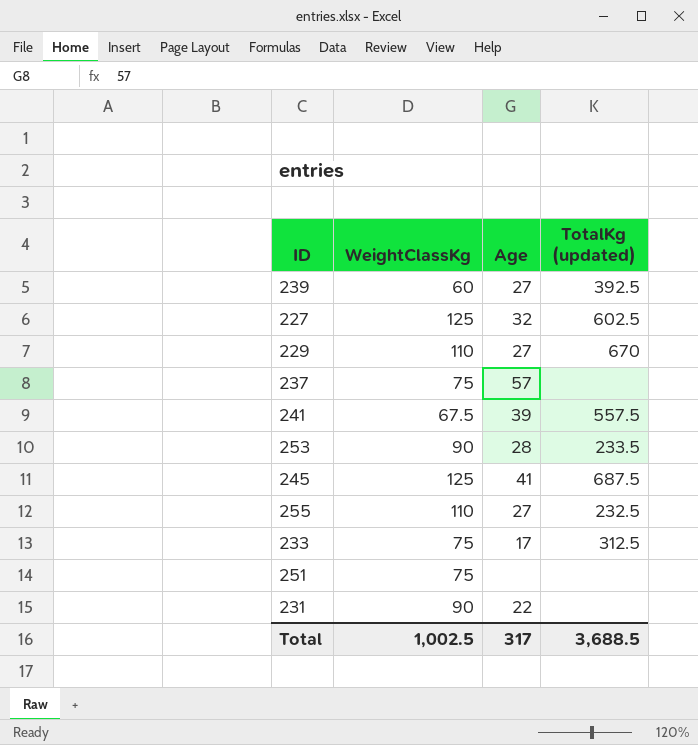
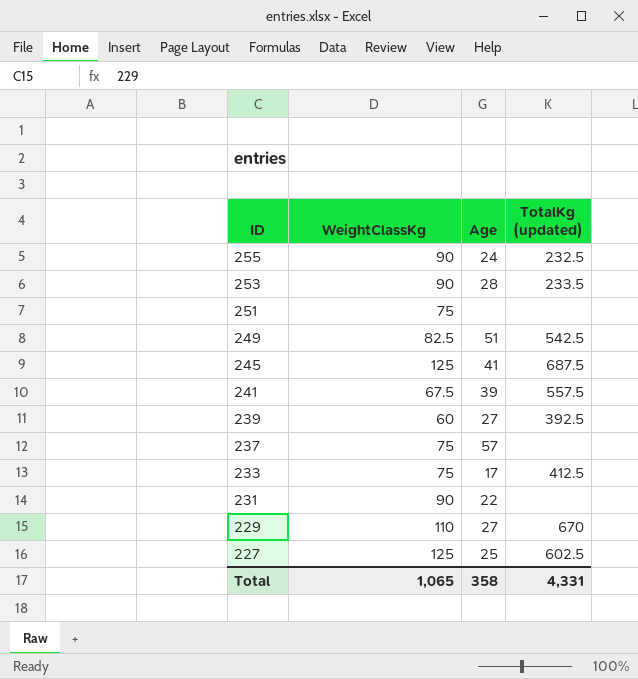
row order: none -> ID descending
255 | WeightClassKg: 110 -> 90
255 | Age: 27 -> 24
row 249: none -> 82.5 | 51 | 542.5
233 | TotalKg (updated): 312.5 -> 412.5
227 | Age: 32 -> 25
Total | WeightClassKg: 1,002.5 -> 1,065
Total | Age: 317 -> 358
Total | TotalKg (updated): 3,688.5 -> 4,331

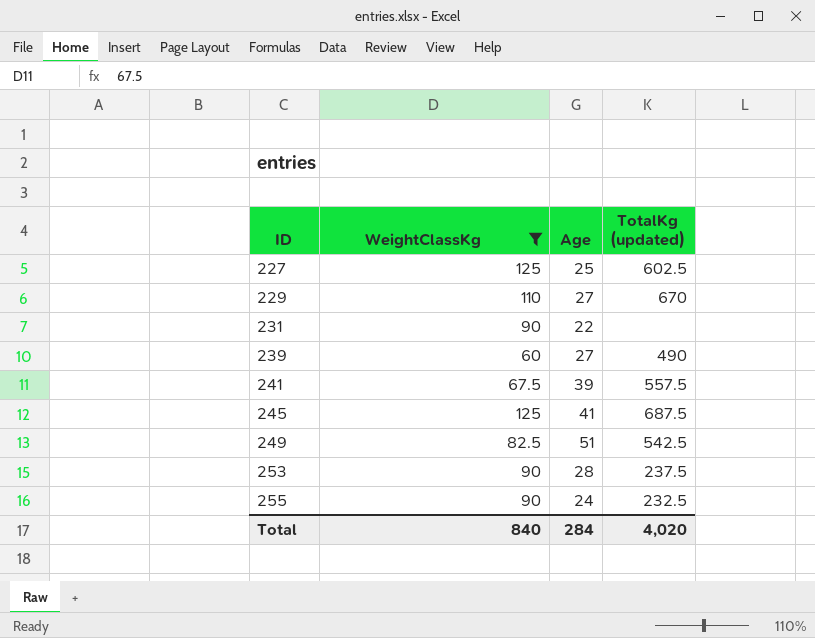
filter: none -> WeightClassKg != 75
row order: ID descending -> ID ascending
239 | TotalKg (updated): 392.5 -> 490
253 | TotalKg (updated): 233.5 -> 237.5
Total | WeightClassKg: 1,065 -> 840
Total | Age: 358 -> 284
Total | TotalKg (updated): 4,331 -> 4,020

